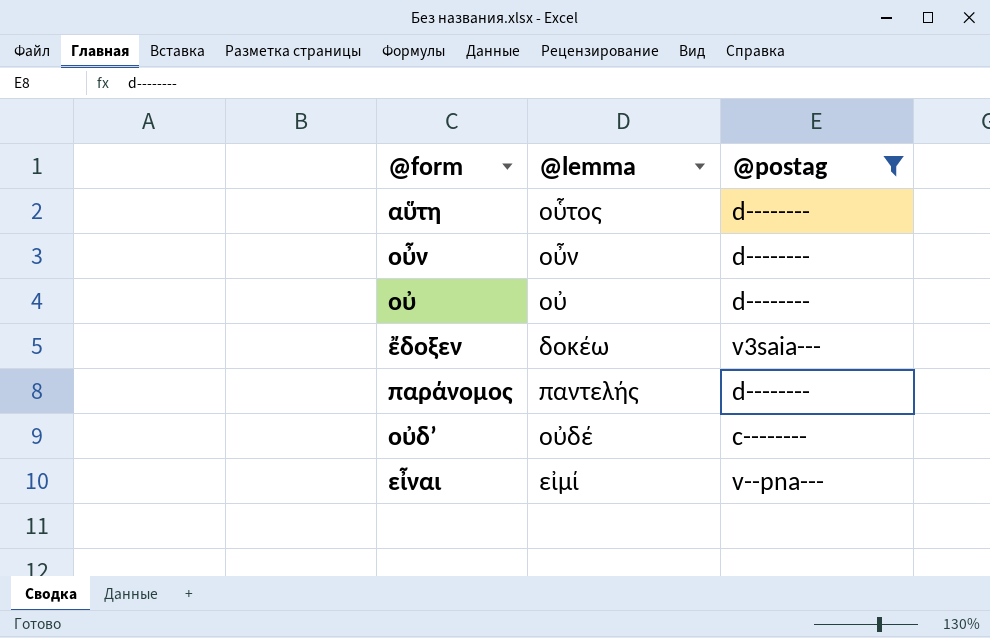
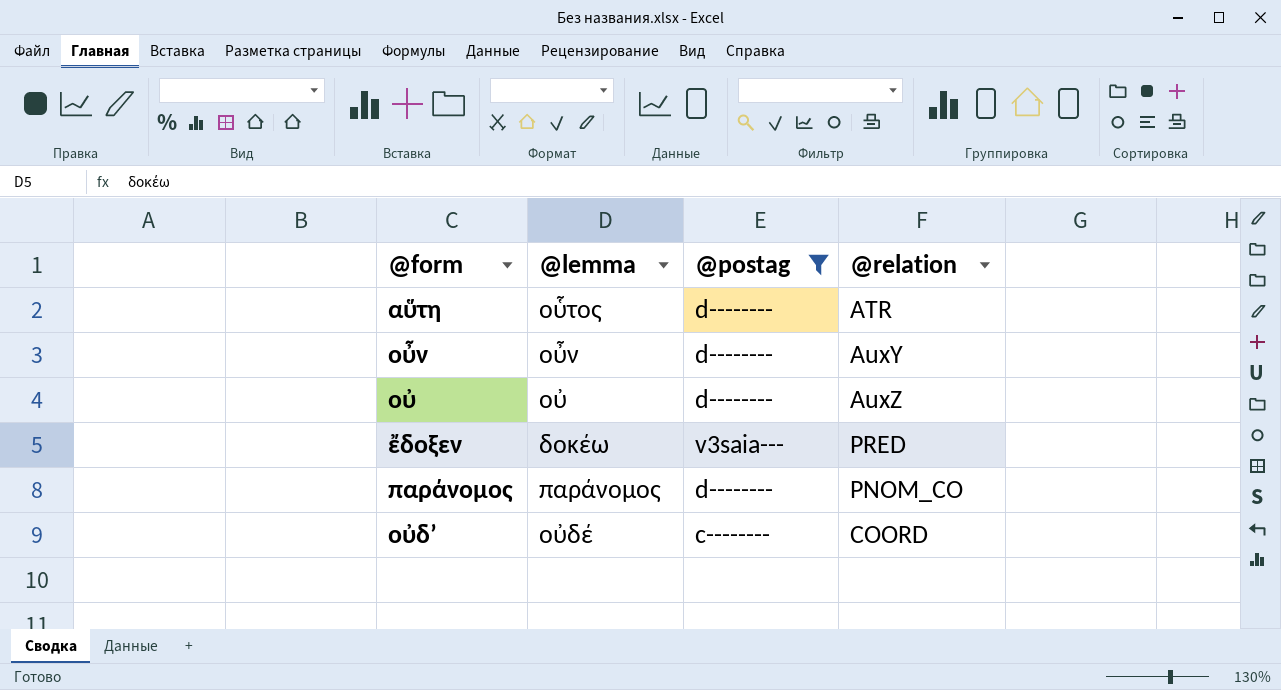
column @relation | position: none -> 4
row εἶναι: εἰμί | v--pna--- -> none
παράνομος | @lemma: παντελής -> παράνομος

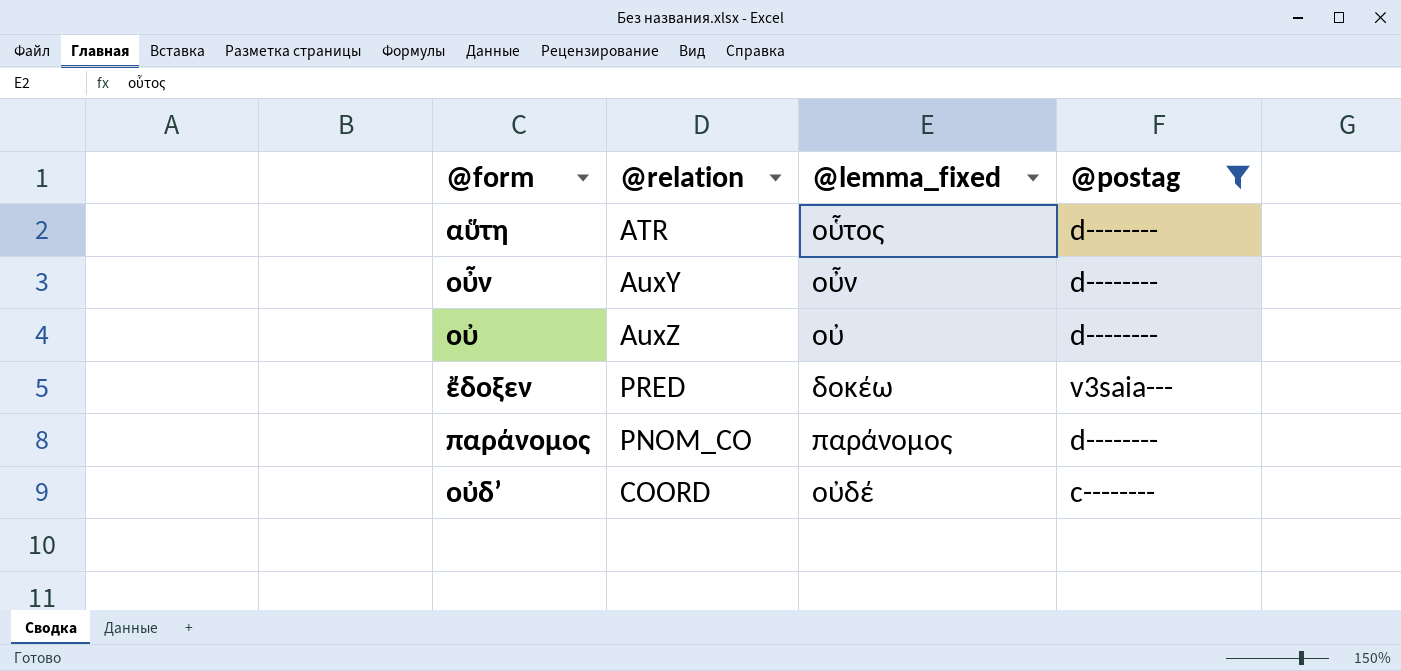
column @relation | position: 4 -> 2
column name: @lemma -> @lemma_fixed

